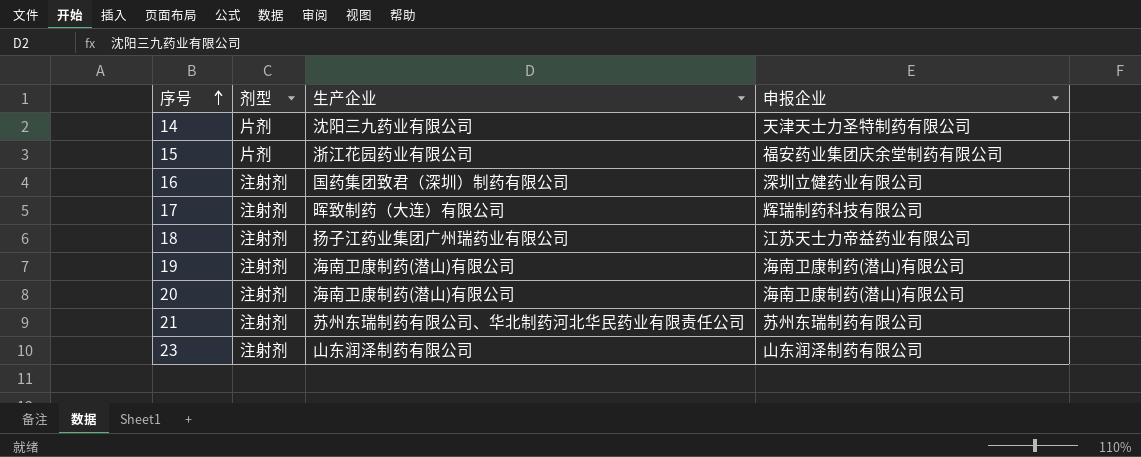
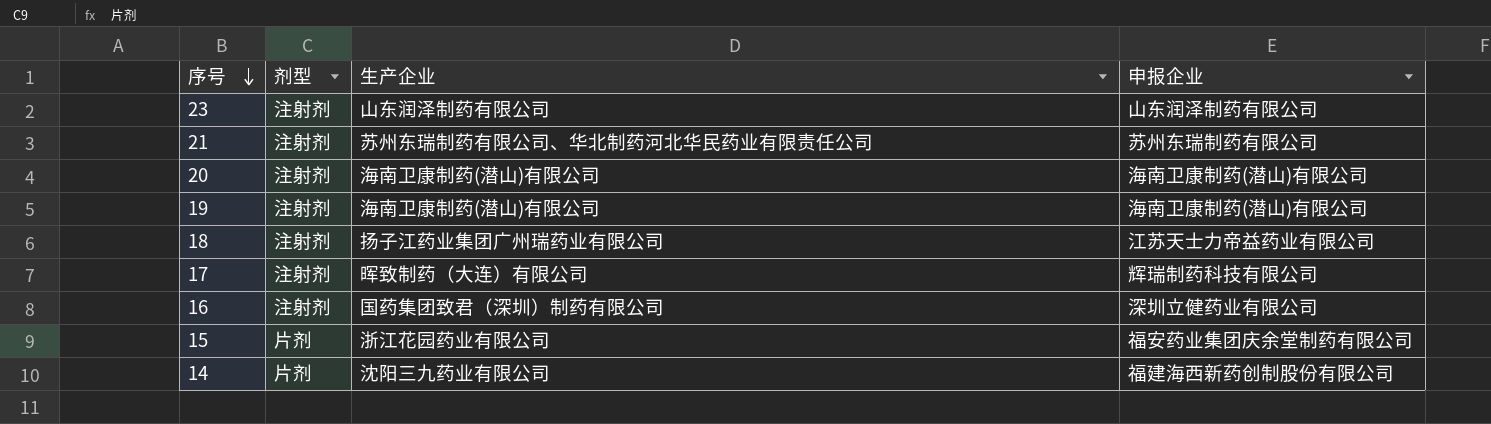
row order: 序号 ascending -> 序号 descending
14 | 申报企业: 天津天士力圣特制药有限公司 -> 福建海西新药创制股份有限公司

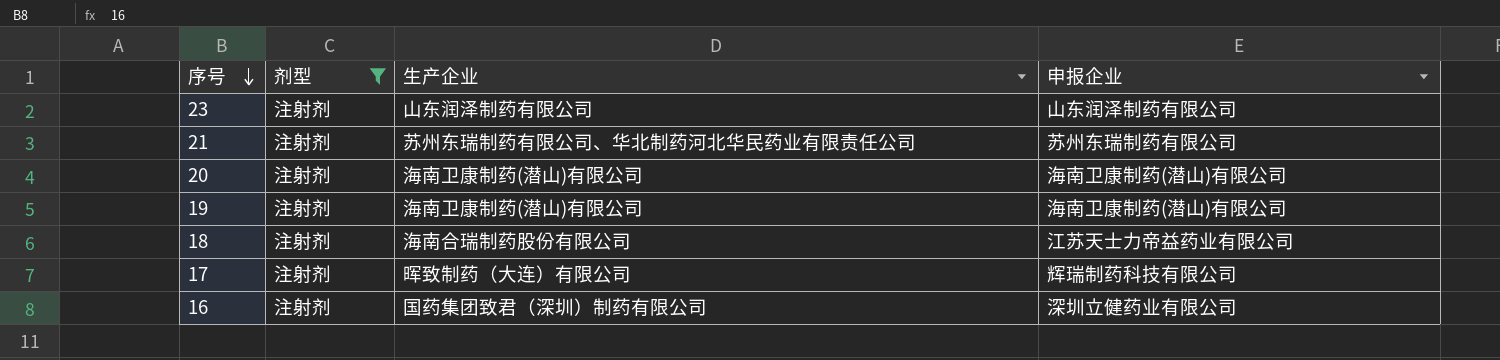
filter: none -> 剂型 = 注射剂
18 | 生产企业: 扬子江药业集团广州瑞药业有限公司 -> 海南合瑞制药股份有限公司

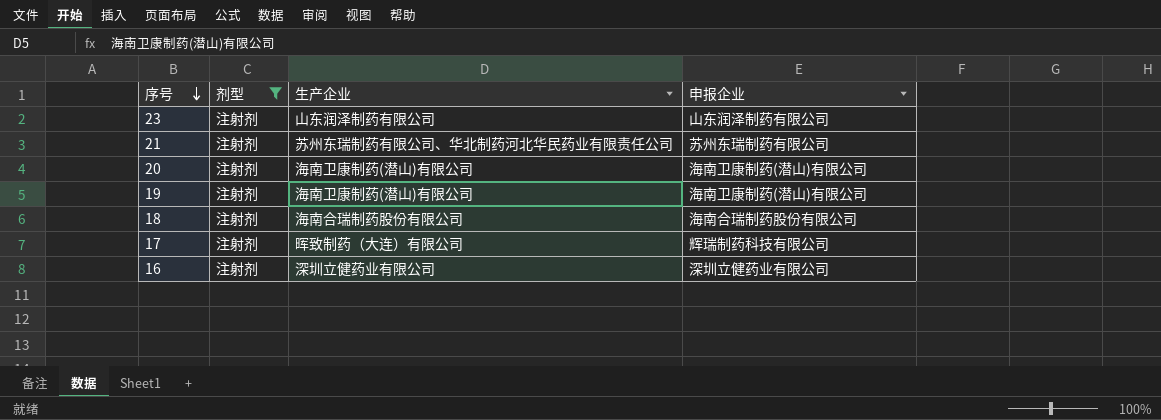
18 | 申报企业: 江苏天士力帝益药业有限公司 -> 海南合瑞制药股份有限公司
16 | 生产企业: 国药集团致君（深圳）制药有限公司 -> 深圳立健药业有限公司

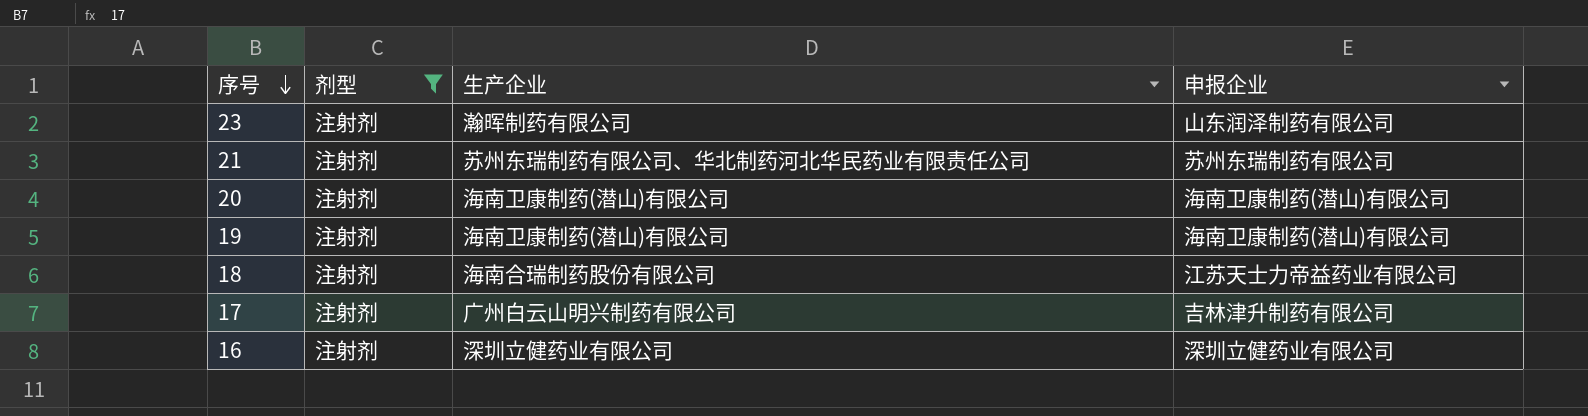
23 | 生产企业: 山东润泽制药有限公司 -> 瀚晖制药有限公司
18 | 申报企业: 海南合瑞制药股份有限公司 -> 江苏天士力帝益药业有限公司
17 | 生产企业: 晖致制药（大连）有限公司 -> 广州白云山明兴制药有限公司
17 | 申报企业: 辉瑞制药科技有限公司 -> 吉林津升制药有限公司

